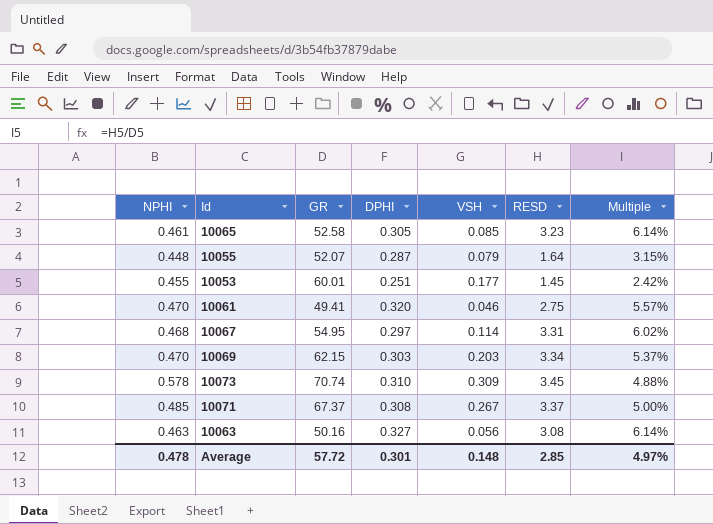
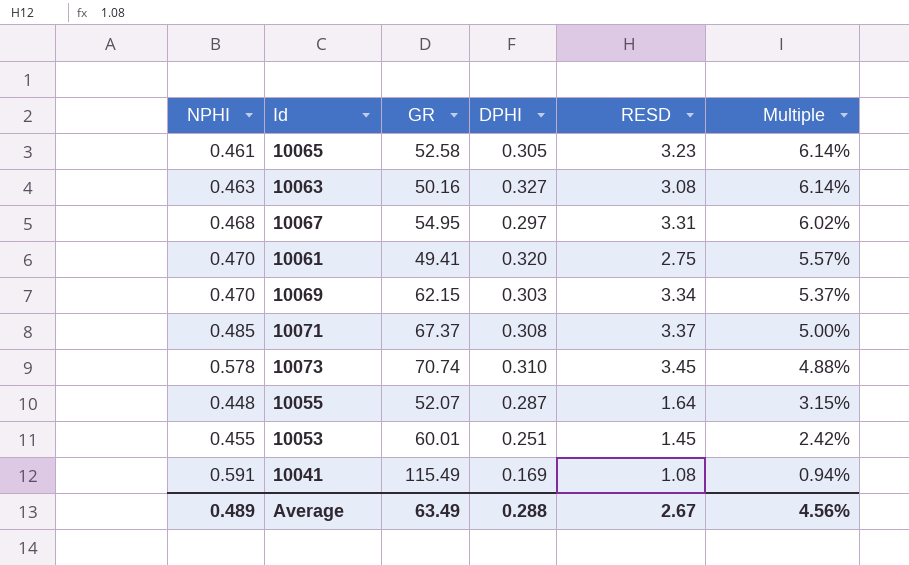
row order: none -> Multiple descending
column VSH | position: 5 -> none
row 10041: none -> 0.591 | 115.49 | 0.169 | 1.08 | 0.94%
Average | NPHI: 0.478 -> 0.489
Average | GR: 57.72 -> 63.49
Average | DPHI: 0.301 -> 0.288
Average | RESD: 2.85 -> 2.67
Average | Multiple: 4.97% -> 4.56%

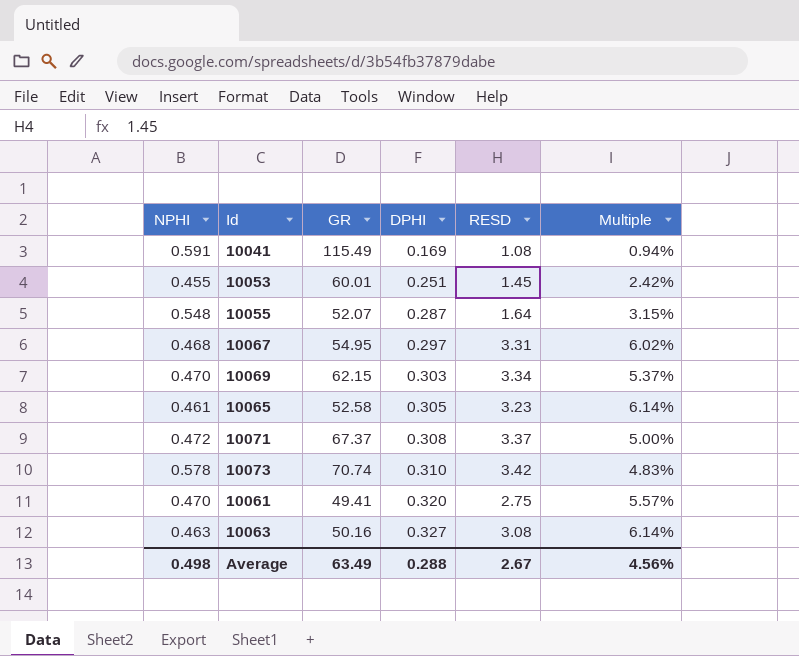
row order: Multiple descending -> DPHI ascending
10055 | NPHI: 0.448 -> 0.548
10071 | NPHI: 0.485 -> 0.472
10073 | RESD: 3.45 -> 3.42
10073 | Multiple: 4.88% -> 4.83%
Average | NPHI: 0.489 -> 0.498

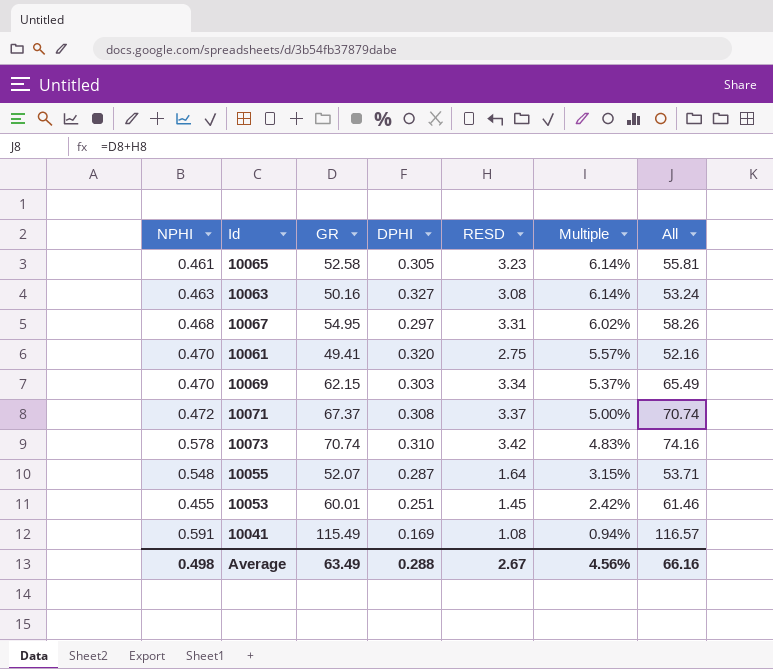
row order: DPHI ascending -> Multiple descending
column All | formula: none -> [GR] + [RESD]

